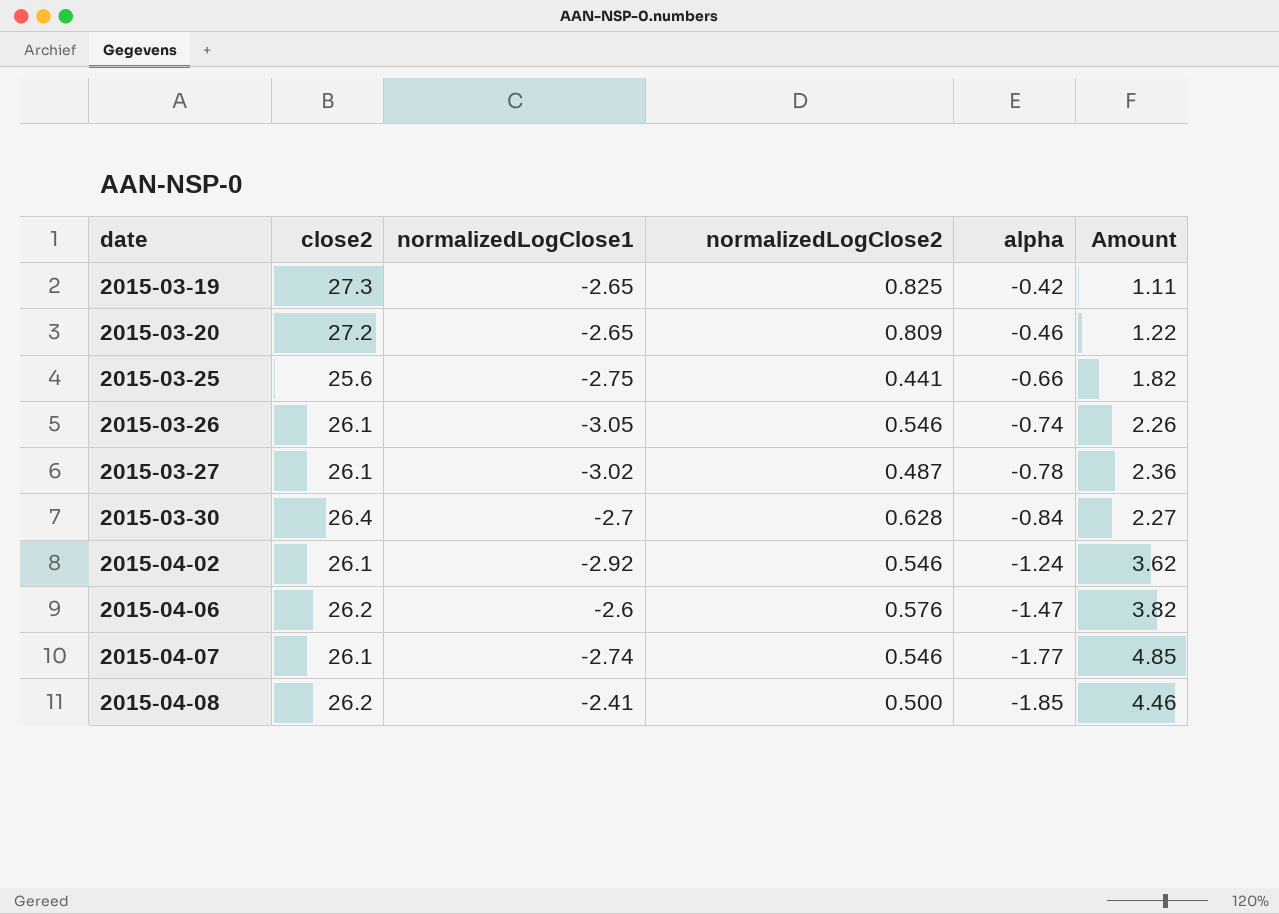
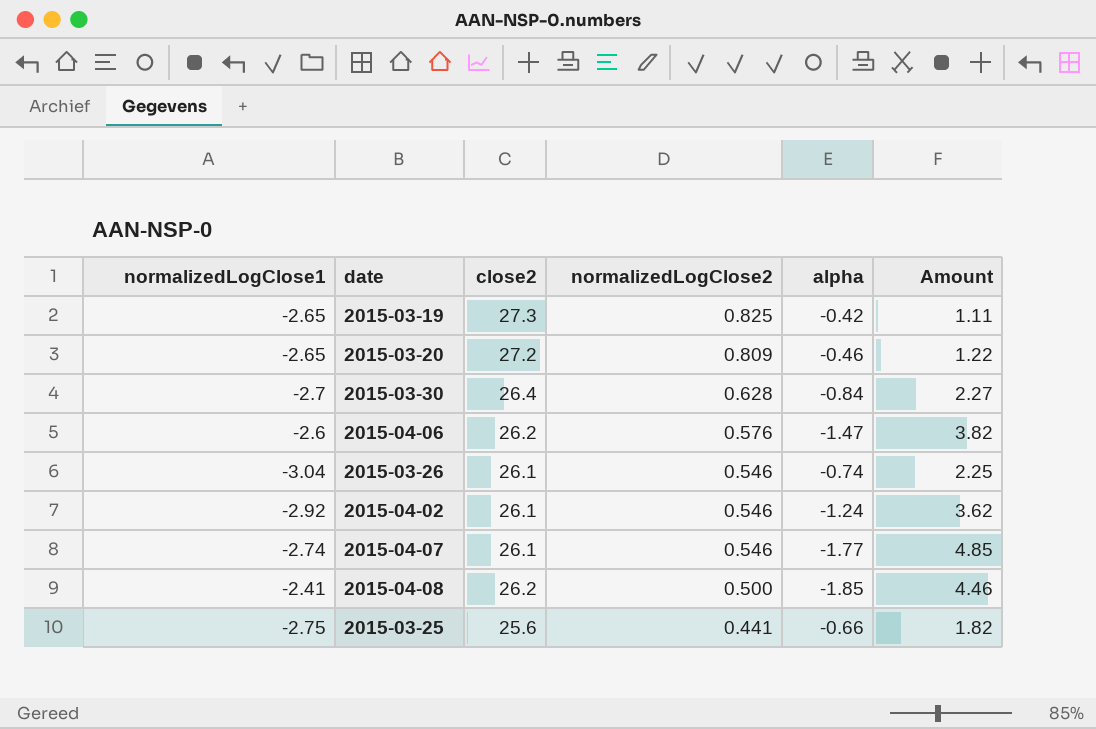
row order: date ascending -> normalizedLogClose2 descending
column normalizedLogClose1 | position: 3 -> 1
row 2015-03-27: 26.1 | -3.02 | 0.487 | -0.78 | 2.36 -> none
2015-03-26 | normalizedLogClose1: -3.05 -> -3.04
2015-03-26 | Amount: 2.26 -> 2.25

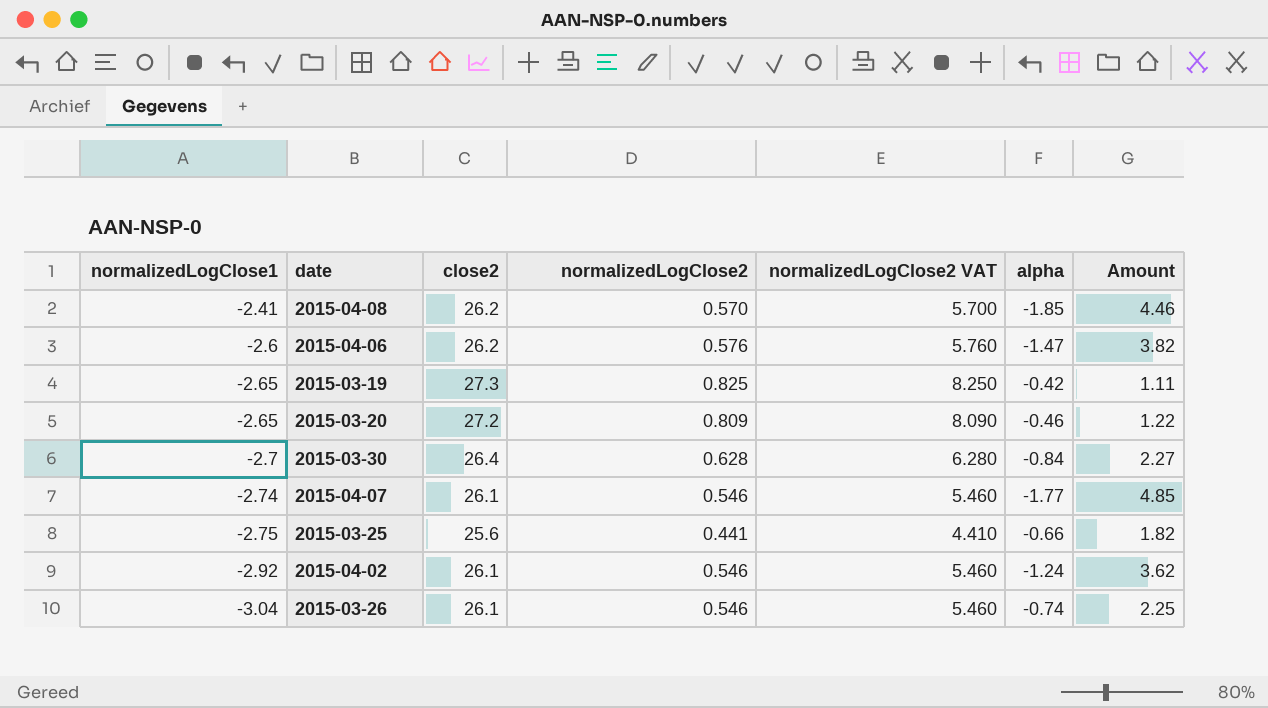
row order: normalizedLogClose2 descending -> normalizedLogClose1 descending
column normalizedLogClose2 VAT | formula: none -> [normalizedLogClose2] * 10
2015-04-08 | normalizedLogClose2: 0.500 -> 0.570

